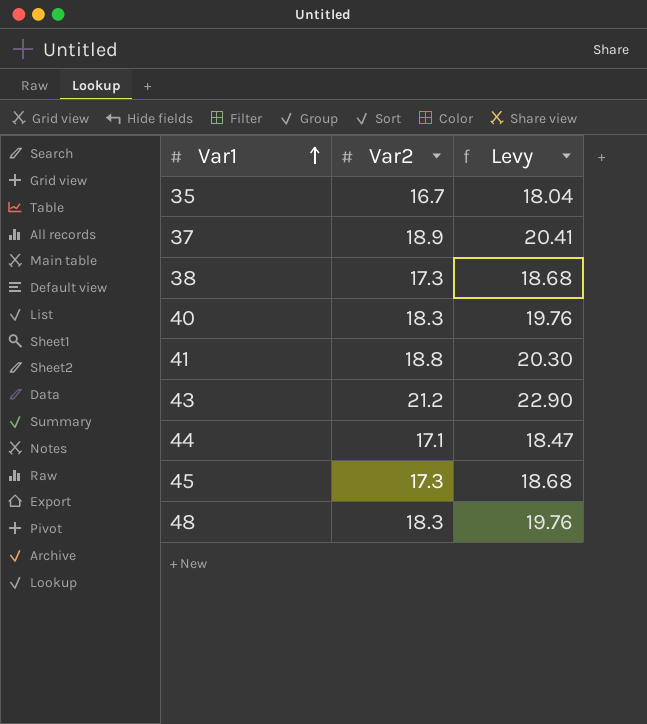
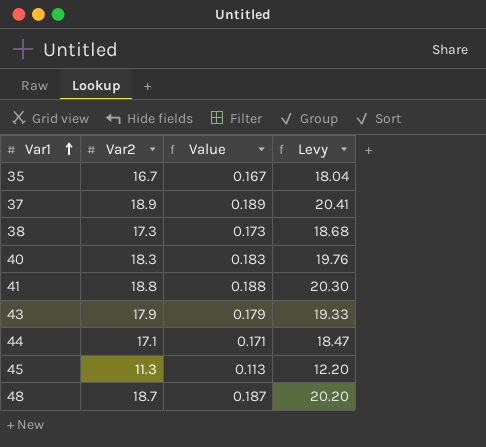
column Value | formula: none -> [Var2] * 0.01
43 | Var2: 21.2 -> 17.9
43 | Levy: 22.90 -> 19.33
45 | Var2: 17.3 -> 11.3
45 | Levy: 18.68 -> 12.20
48 | Var2: 18.3 -> 18.7
48 | Levy: 19.76 -> 20.20

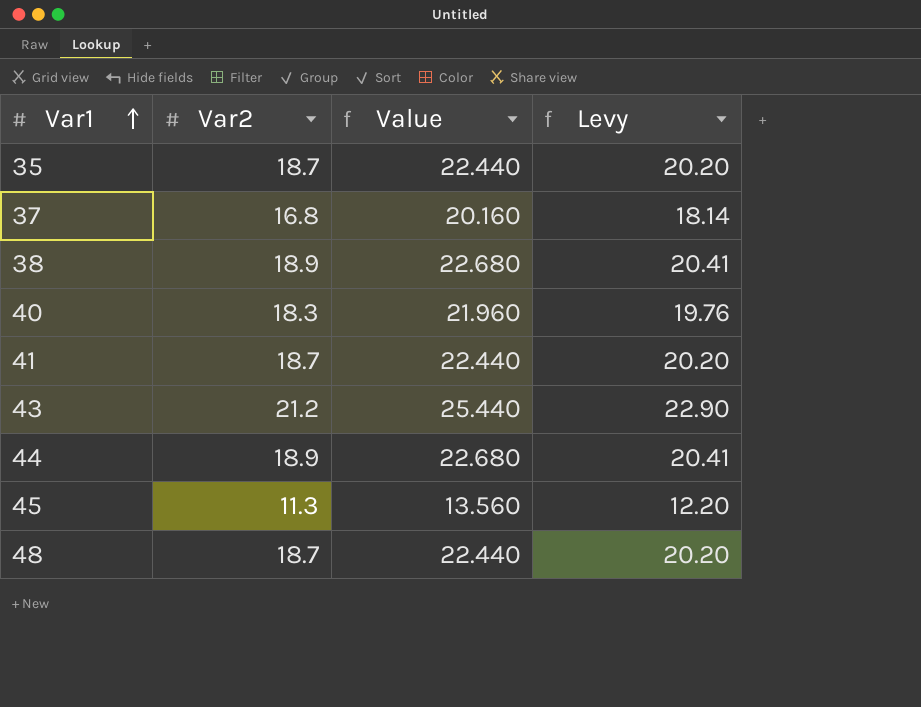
column Value | formula: [Var2] * 0.01 -> [Var2] * 1.2
35 | Var2: 16.7 -> 18.7
35 | Levy: 18.04 -> 20.20
37 | Var2: 18.9 -> 16.8
37 | Levy: 20.41 -> 18.14
38 | Var2: 17.3 -> 18.9
38 | Levy: 18.68 -> 20.41
41 | Var2: 18.8 -> 18.7
41 | Levy: 20.30 -> 20.20
43 | Var2: 17.9 -> 21.2
43 | Levy: 19.33 -> 22.90
44 | Var2: 17.1 -> 18.9
44 | Levy: 18.47 -> 20.41

